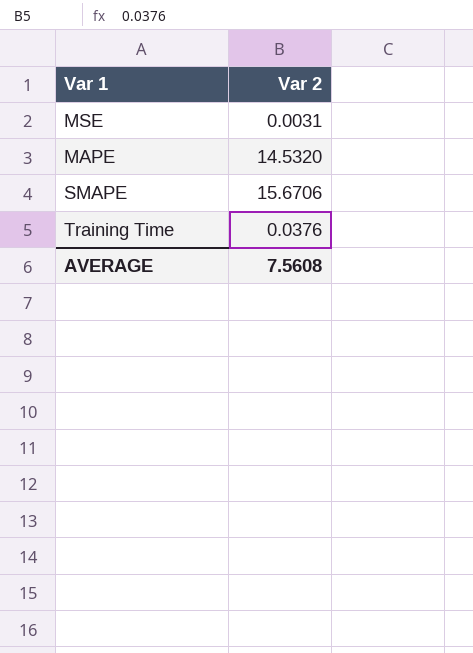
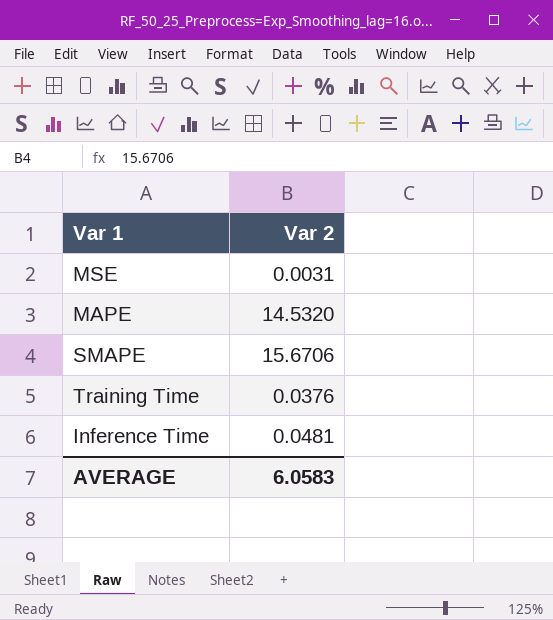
row Inference Time: none -> 0.0481
AVERAGE | Var 2: 7.5608 -> 6.0583

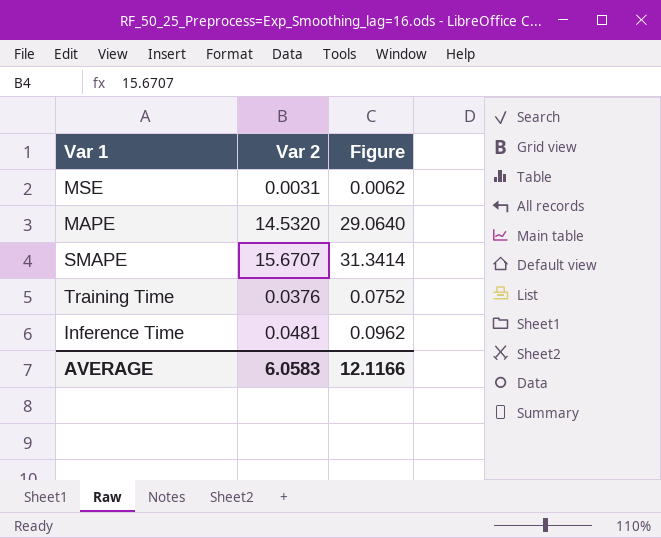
column Figure | formula: none -> [Var 2] * 2
SMAPE | Var 2: 15.6706 -> 15.6707

